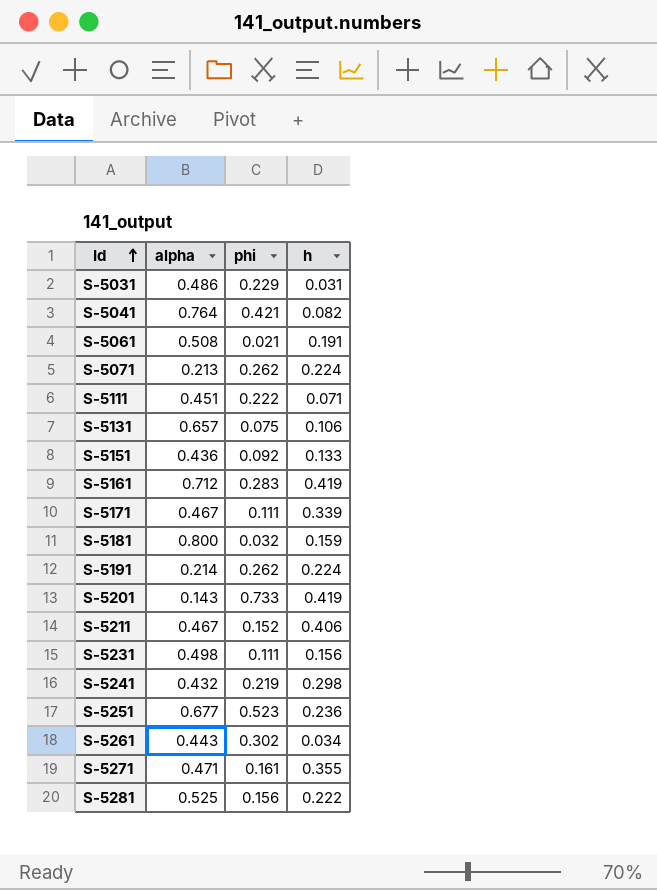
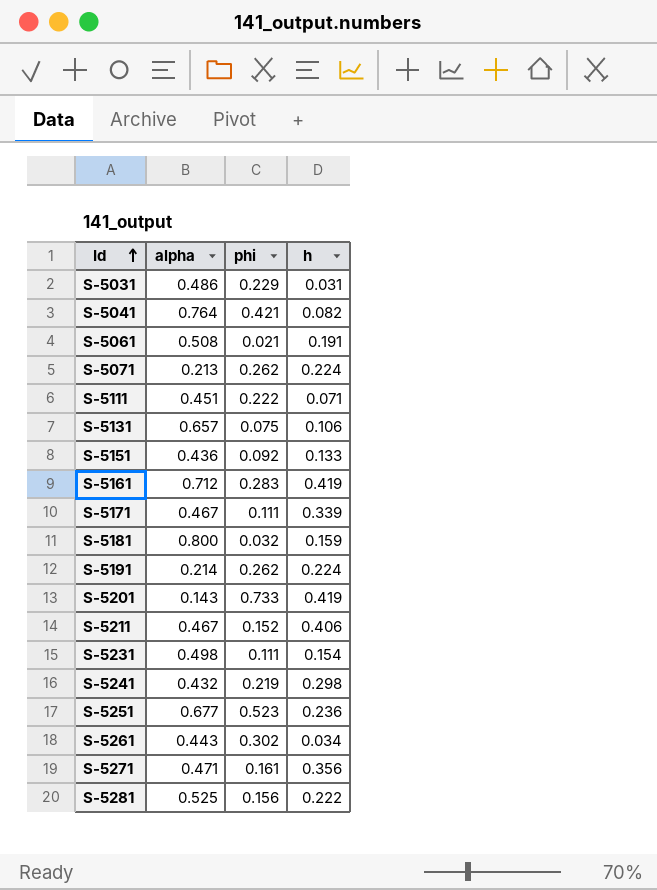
S-5231 | h: 0.156 -> 0.154
S-5271 | h: 0.355 -> 0.356

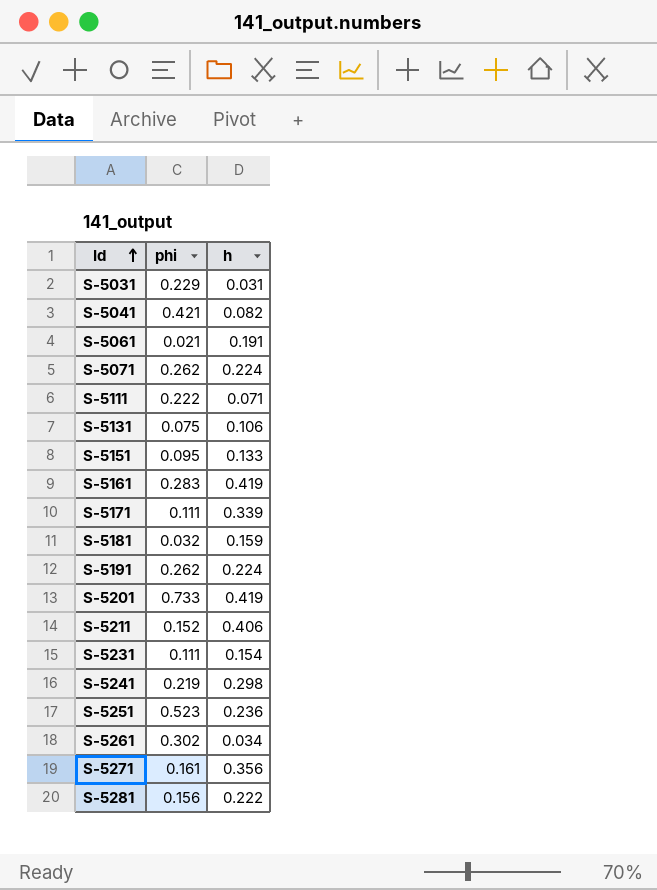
column alpha | position: 2 -> none
S-5151 | phi: 0.092 -> 0.095

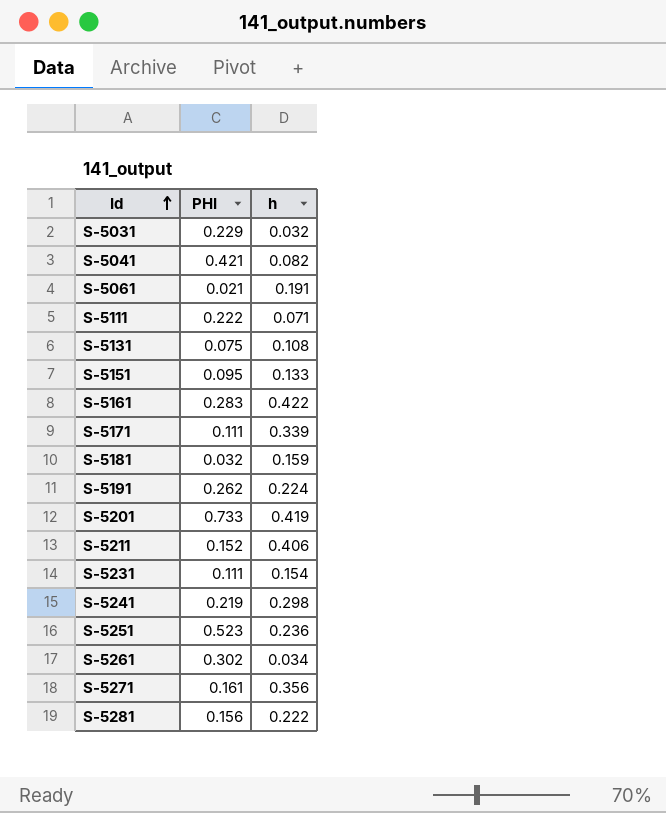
column name: phi -> PHI
row S-5071: 0.262 | 0.224 -> none
S-5031 | h: 0.031 -> 0.032
S-5131 | h: 0.106 -> 0.108
S-5161 | h: 0.419 -> 0.422

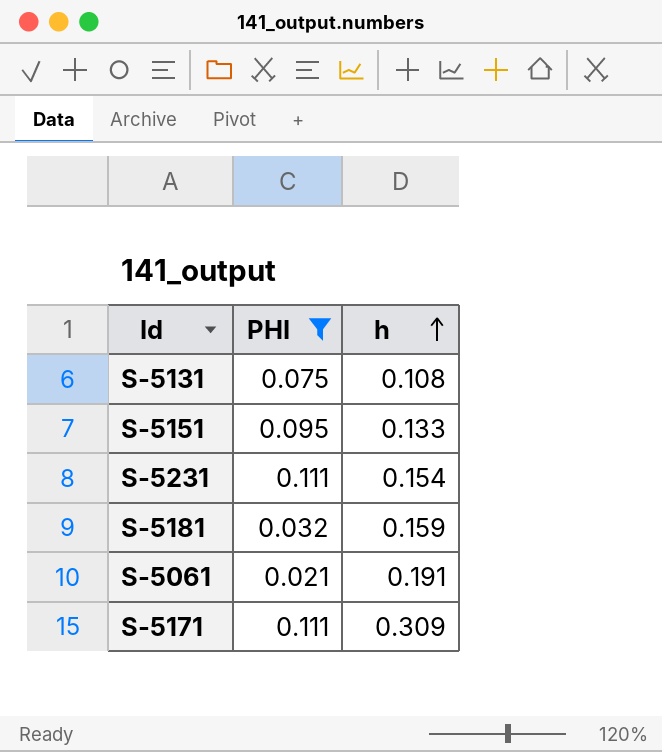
filter: none -> PHI <= 0.111
row order: Id ascending -> h ascending
S-5171 | h: 0.339 -> 0.309

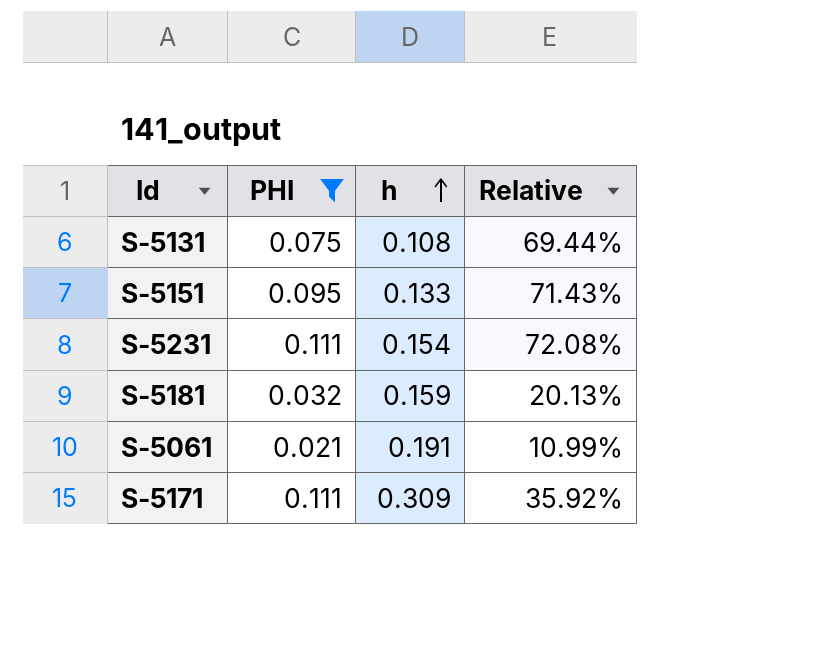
column Relative | formula: none -> [PHI] / [h]

